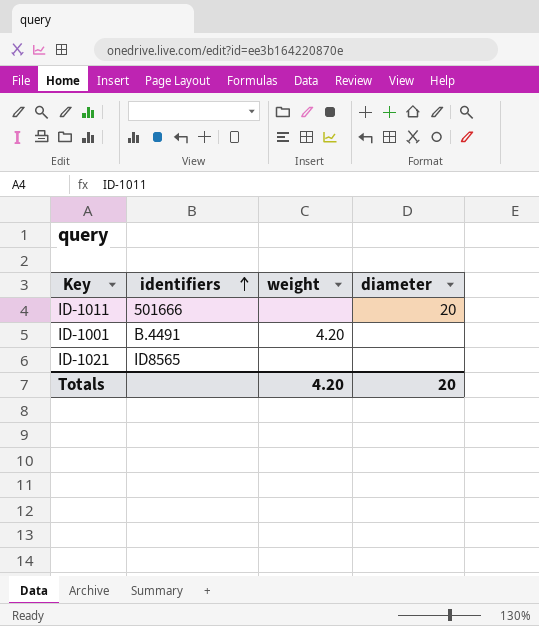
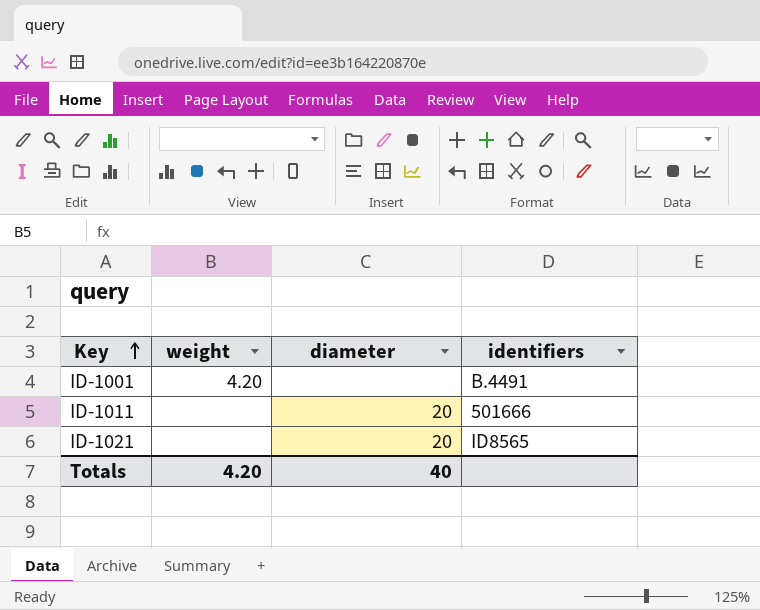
row order: identifiers ascending -> Key ascending
column identifiers | position: 2 -> 4
ID-1021 | diameter: none -> 20
Totals | diameter: 20 -> 40

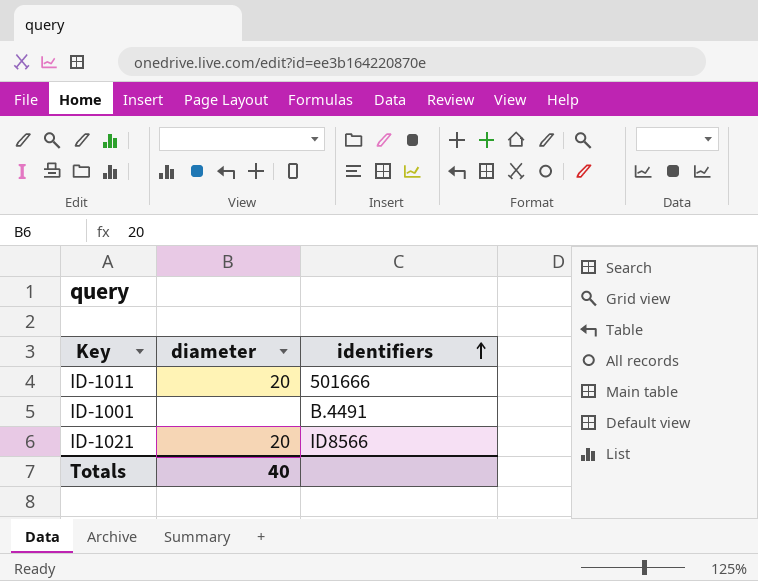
row order: Key ascending -> identifiers ascending
column weight | position: 2 -> none
ID-1021 | identifiers: ID8565 -> ID8566

